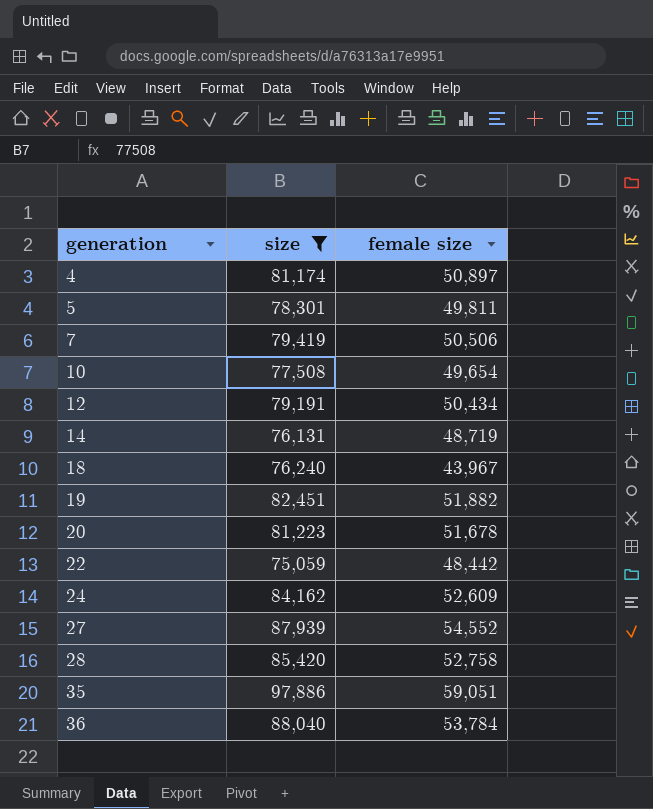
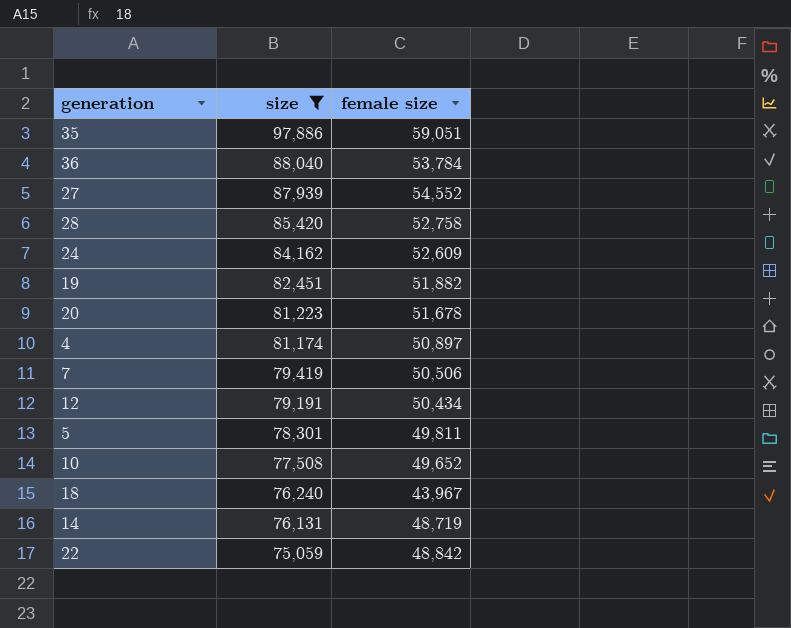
row order: generation ascending -> size descending
10 | female size: 49,654 -> 49,652
22 | female size: 48,442 -> 48,842

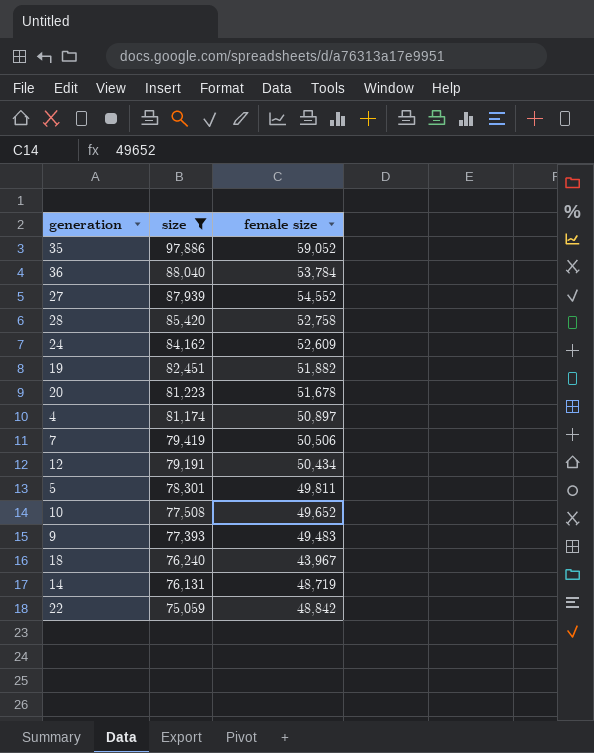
35 | female size: 59,051 -> 59,052
row 9: none -> 77,393 | 49,483

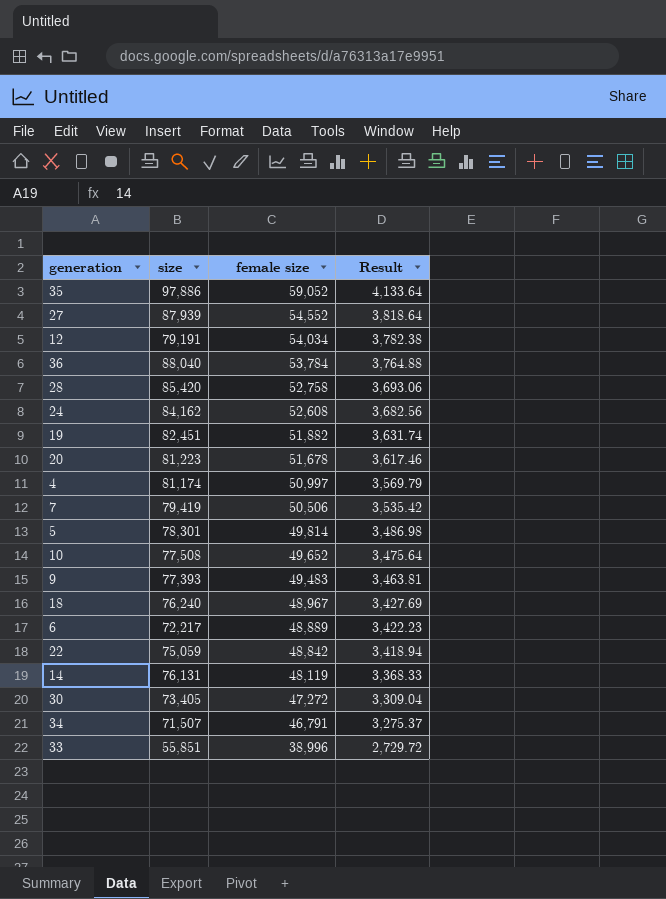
filter: size >= 75,059 -> none
row order: size descending -> female size descending
column Result | formula: none -> [female size] * 0.07
12 | female size: 50,434 -> 54,034
24 | female size: 52,609 -> 52,608
4 | female size: 50,897 -> 50,997
5 | female size: 49,811 -> 49,814
18 | female size: 43,967 -> 48,967
14 | female size: 48,719 -> 48,119

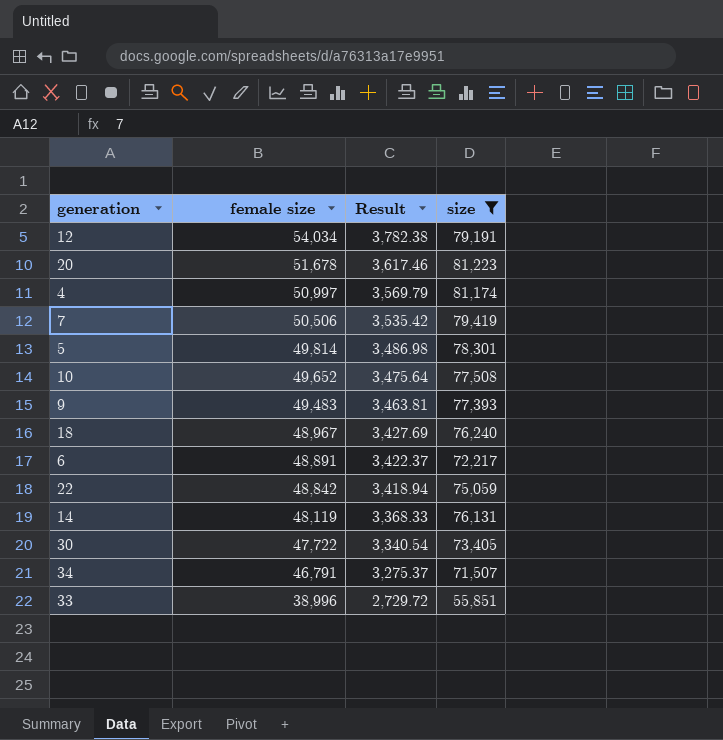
filter: none -> size <= 81,223
column size | position: 2 -> 4
6 | female size: 48,889 -> 48,891
6 | Result: 3,422.23 -> 3,422.37
30 | female size: 47,272 -> 47,722
30 | Result: 3,309.04 -> 3,340.54

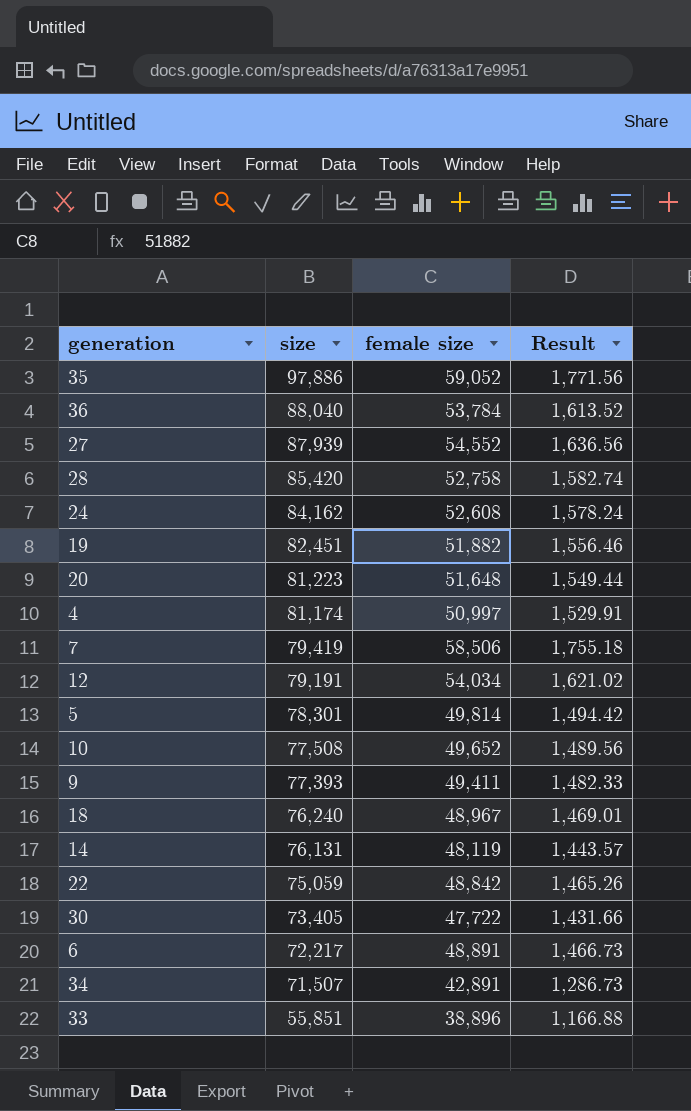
filter: size <= 81,223 -> none
row order: female size descending -> size descending
column size | position: 4 -> 2
column Result | formula: [female size] * 0.07 -> [female size] * 0.03
20 | female size: 51,678 -> 51,648
7 | female size: 50,506 -> 58,506
9 | female size: 49,483 -> 49,411
34 | female size: 46,791 -> 42,891
33 | female size: 38,996 -> 38,896

